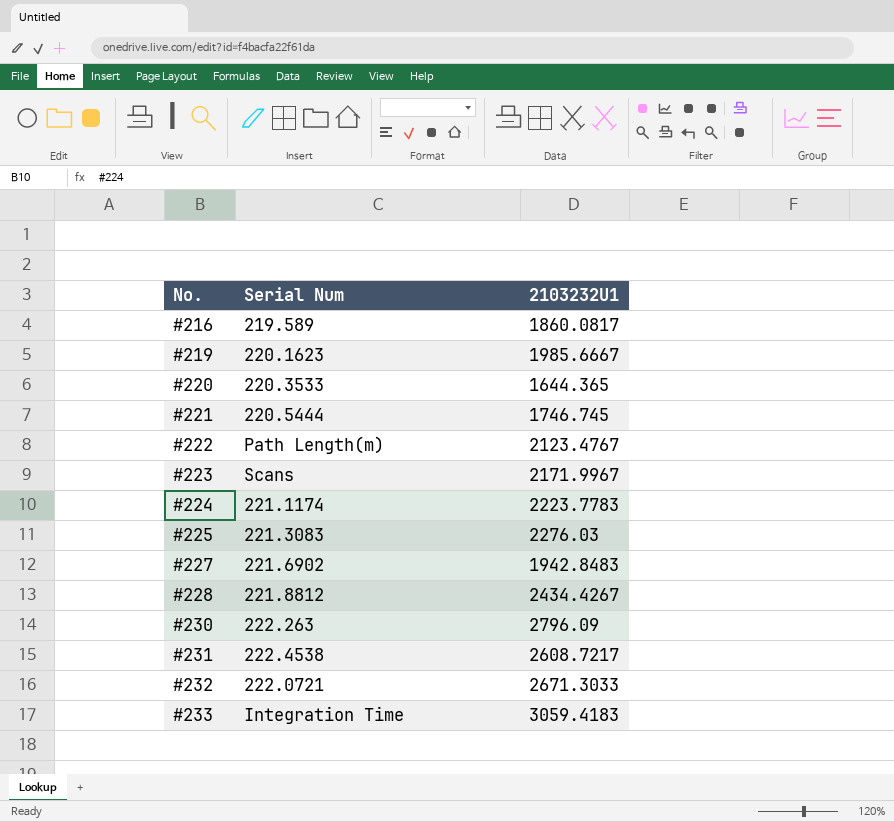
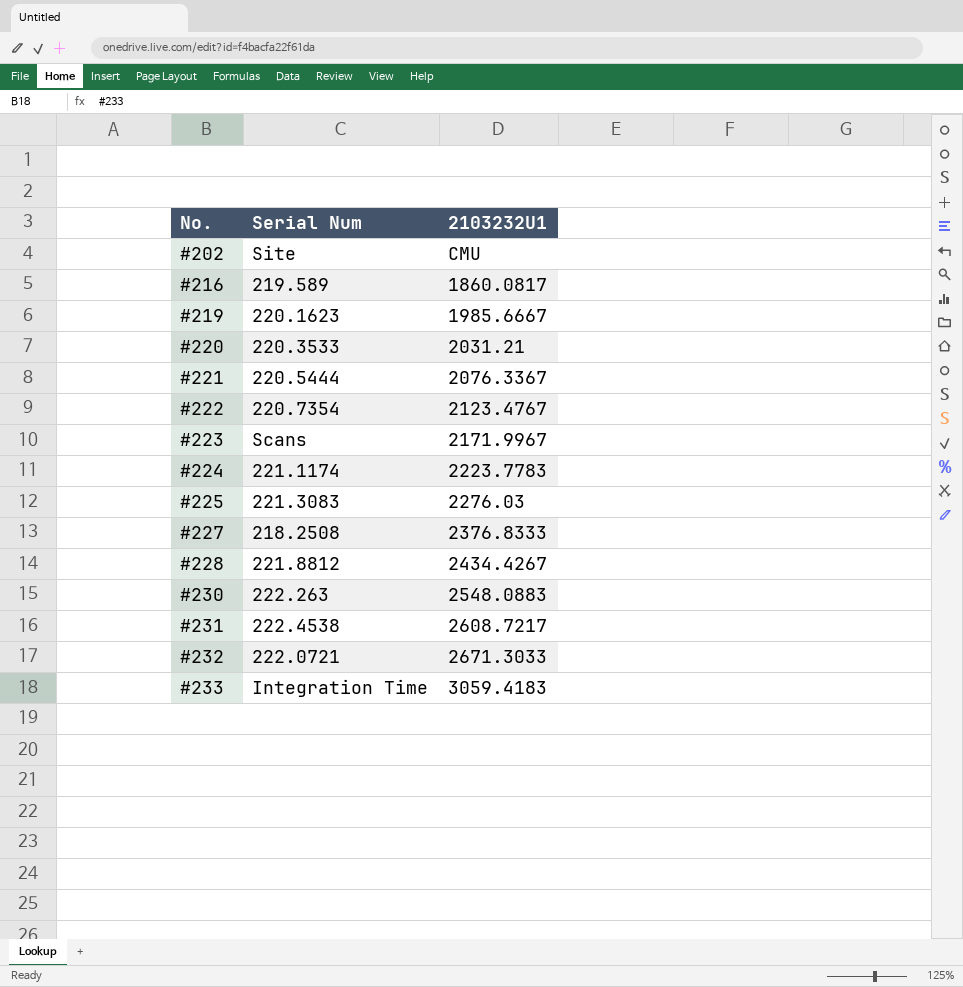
row #202: none -> Site | CMU
#220 | 2103232U1: 1644.365 -> 2031.21
#221 | 2103232U1: 1746.745 -> 2076.3367
#222 | Serial Num: Path Length(m) -> 220.7354
#227 | Serial Num: 221.6902 -> 218.2508
#227 | 2103232U1: 1942.8483 -> 2376.8333
#230 | 2103232U1: 2796.09 -> 2548.0883

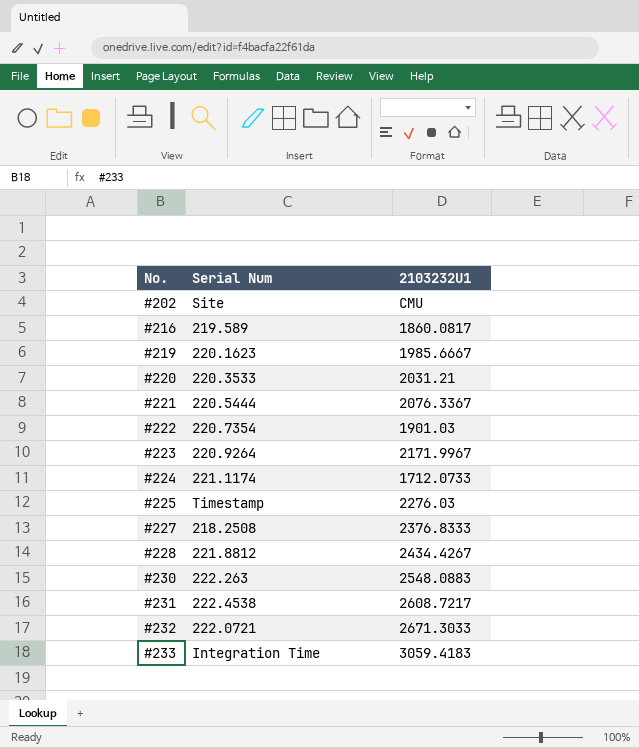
#222 | 2103232U1: 2123.4767 -> 1901.03
#223 | Serial Num: Scans -> 220.9264
#224 | 2103232U1: 2223.7783 -> 1712.0733
#225 | Serial Num: 221.3083 -> Timestamp

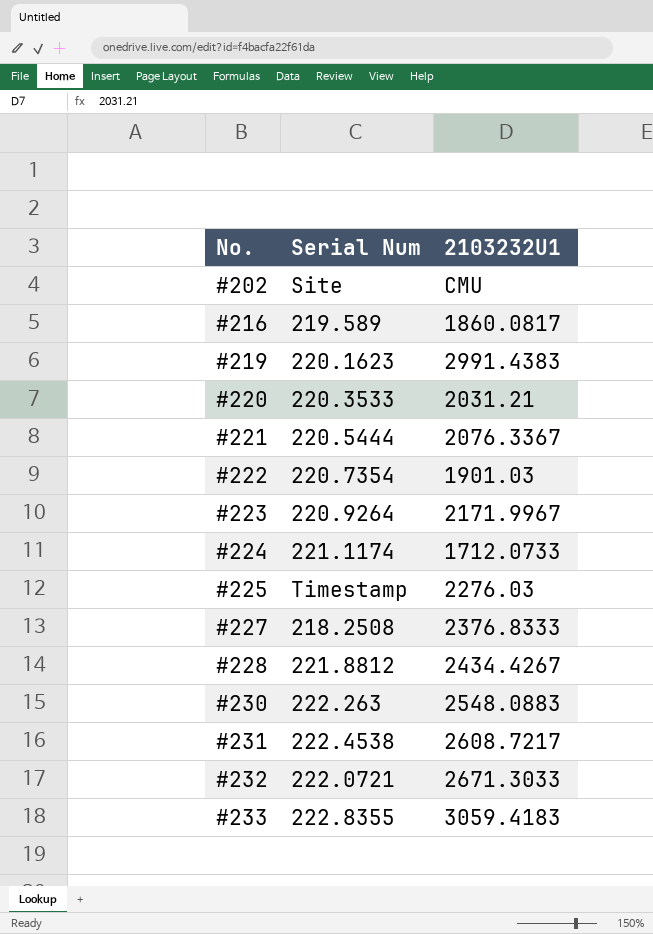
#219 | 2103232U1: 1985.6667 -> 2991.4383
#233 | Serial Num: Integration Time -> 222.8355

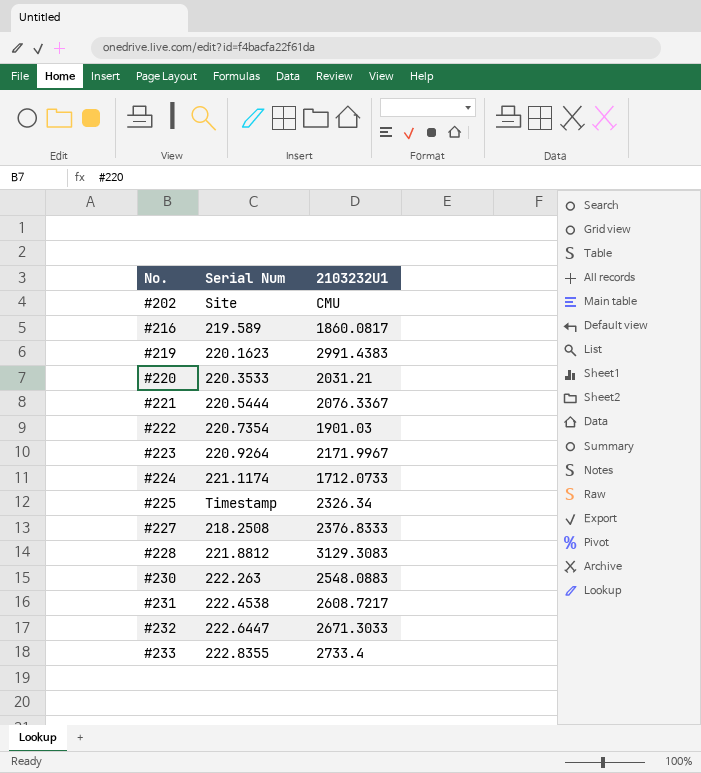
#225 | 2103232U1: 2276.03 -> 2326.34
#228 | 2103232U1: 2434.4267 -> 3129.3083
#232 | Serial Num: 222.0721 -> 222.6447
#233 | 2103232U1: 3059.4183 -> 2733.4

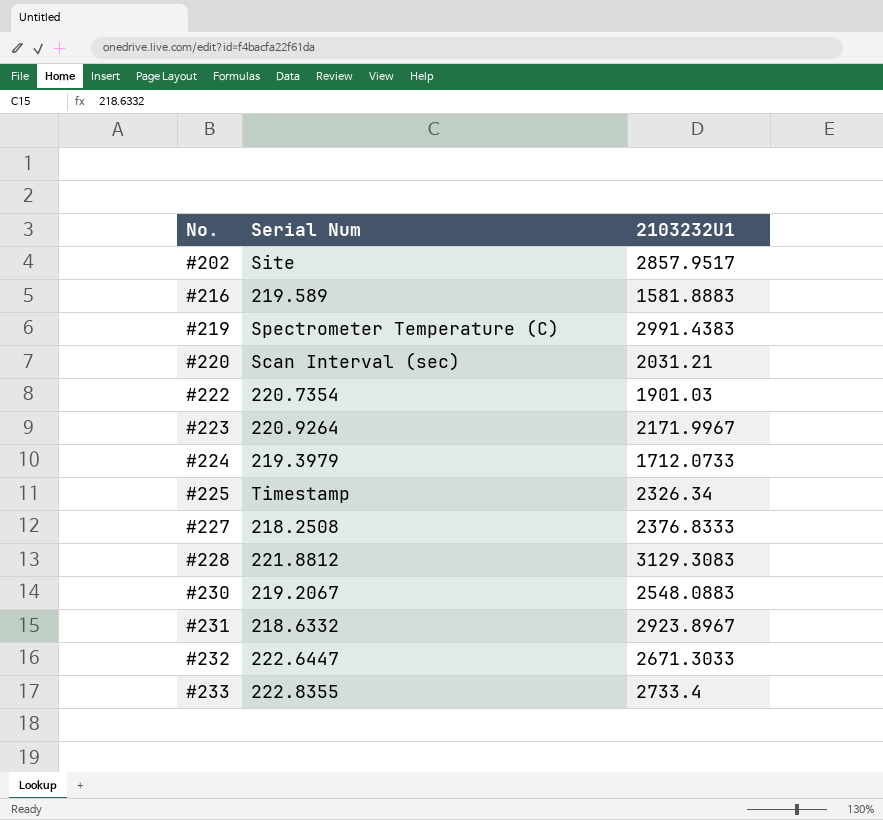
row #221: 220.5444 | 2076.3367 -> none
#202 | 2103232U1: CMU -> 2857.9517
#216 | 2103232U1: 1860.0817 -> 1581.8883
#219 | Serial Num: 220.1623 -> Spectrometer Temperature (C)
#220 | Serial Num: 220.3533 -> Scan Interval (sec)
#224 | Serial Num: 221.1174 -> 219.3979
#230 | Serial Num: 222.263 -> 219.2067
#231 | Serial Num: 222.4538 -> 218.6332
#231 | 2103232U1: 2608.7217 -> 2923.8967

